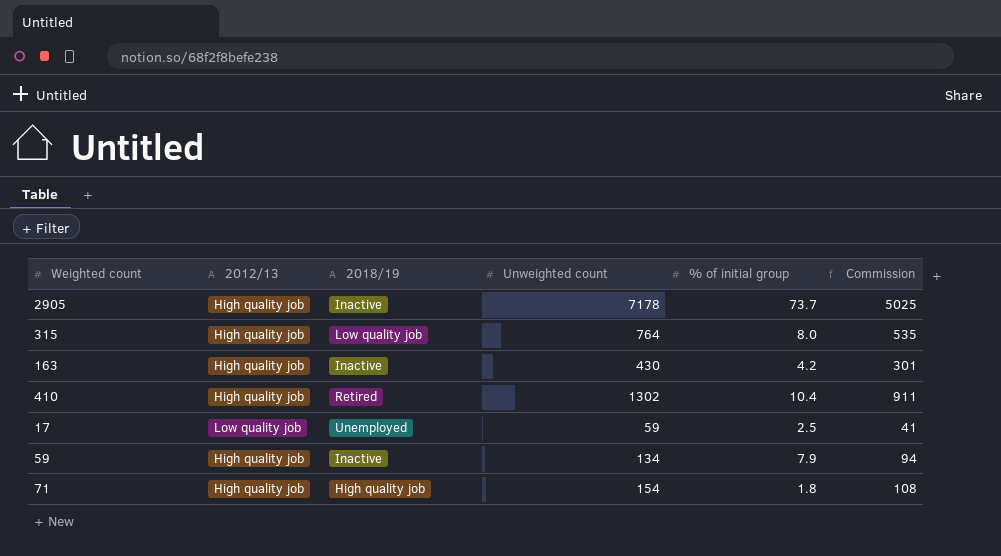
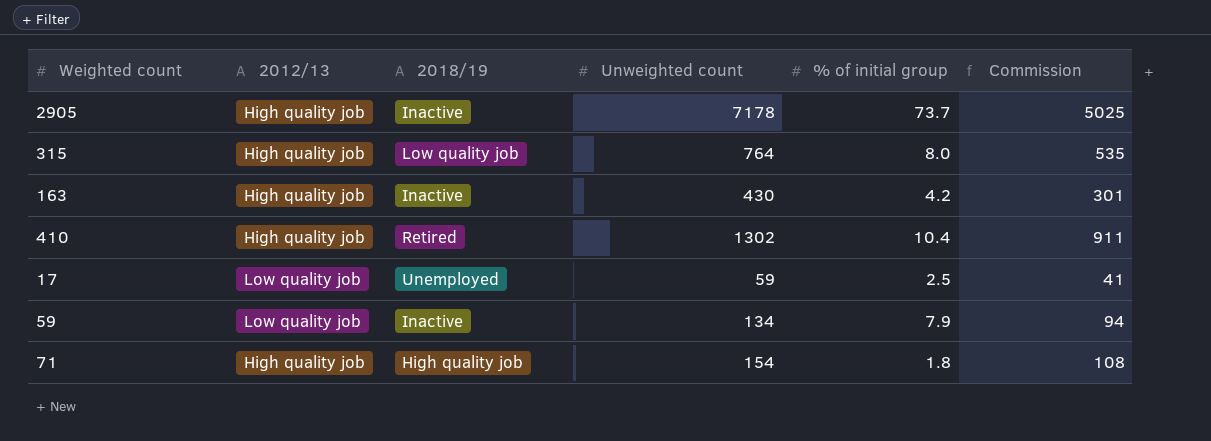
59 | 2012/13: High quality job -> Low quality job

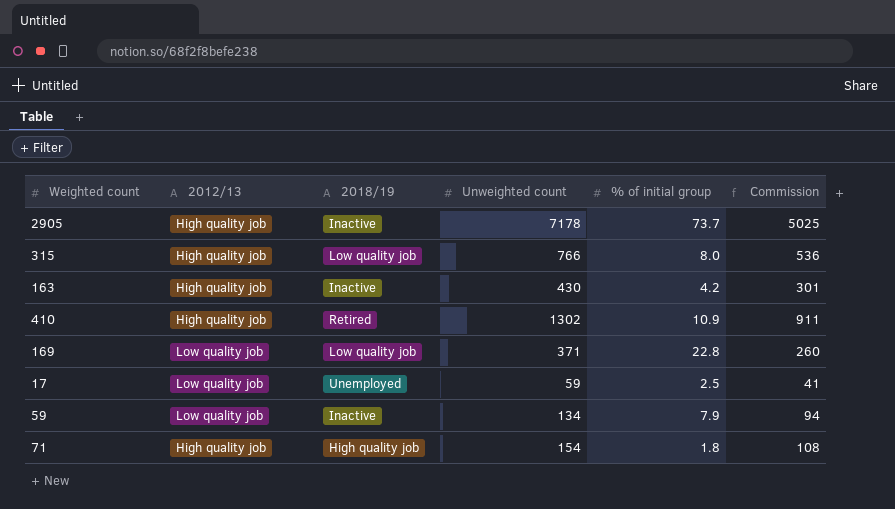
315 | Unweighted count: 764 -> 766
315 | Commission: 535 -> 536
410 | % of initial group: 10.4 -> 10.9
row 169: none -> Low quality job | Low quality job | 371 | 22.8 | 260

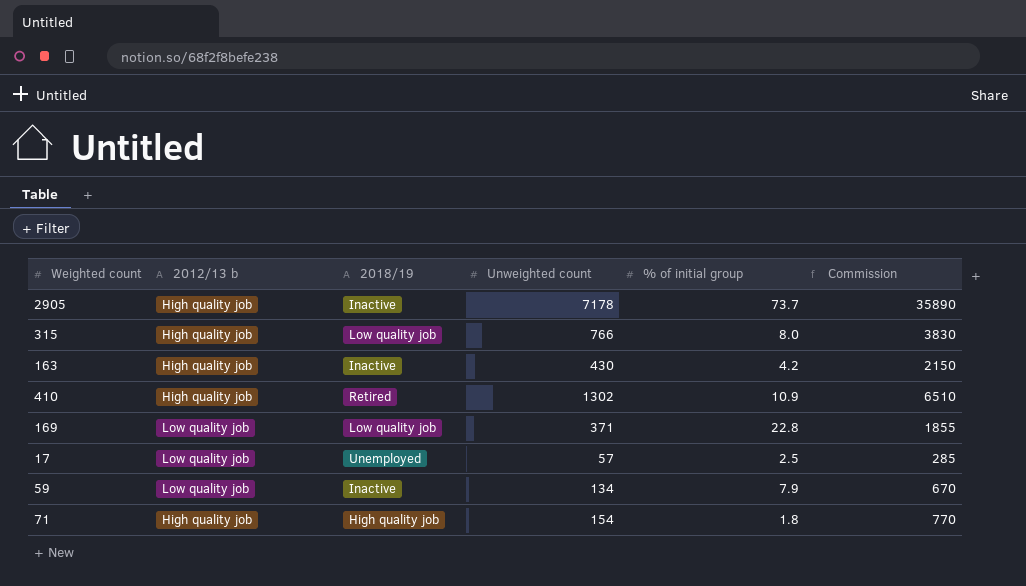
column name: 2012/13 -> 2012/13 b
column Commission | formula: [Unweighted count] * 0.7 -> [Unweighted count] * 5
17 | Unweighted count: 59 -> 57

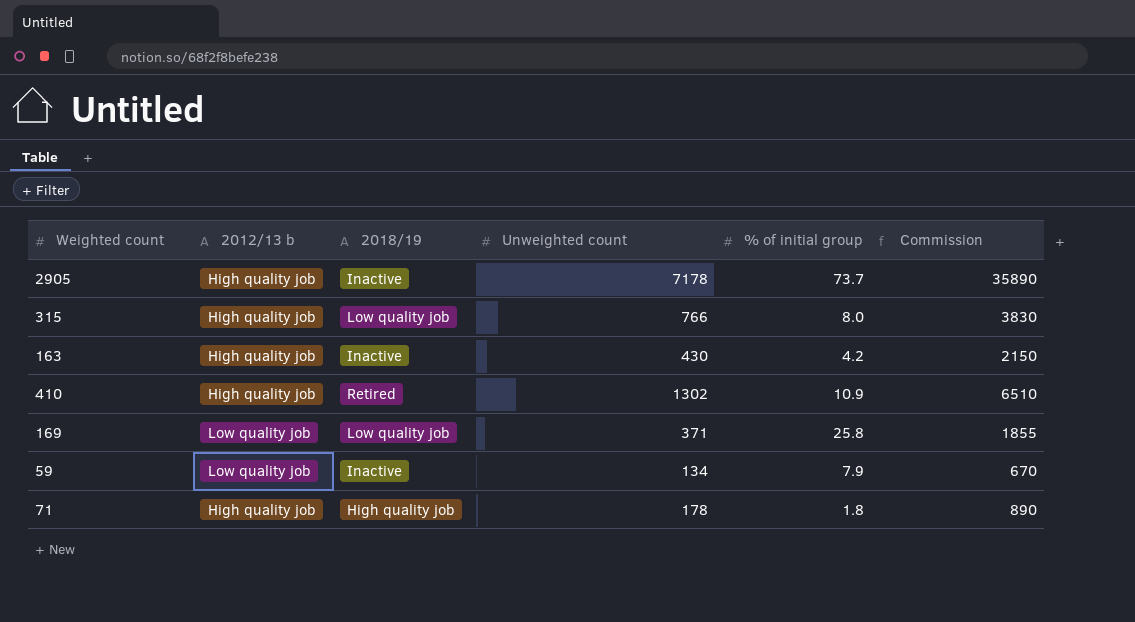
row 17: Low quality job | Unemployed | 57 | 2.5 | 285 -> none
169 | % of initial group: 22.8 -> 25.8
71 | Unweighted count: 154 -> 178
71 | Commission: 770 -> 890

